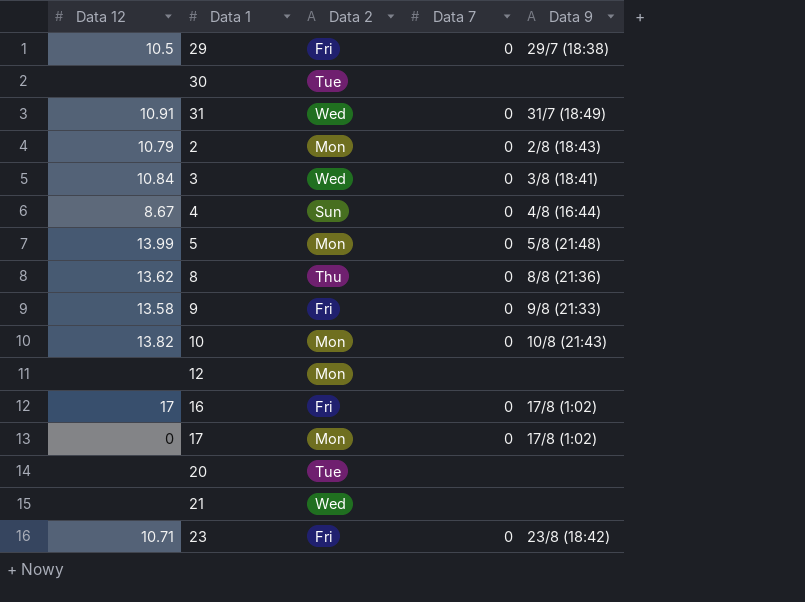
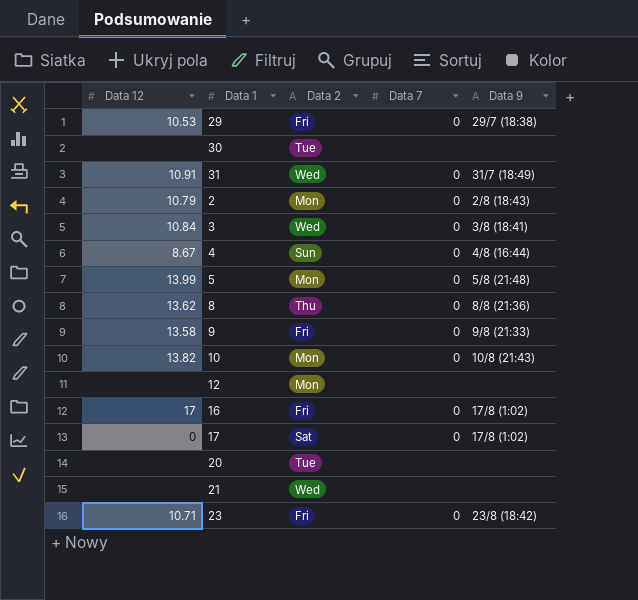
29 | Data 12: 10.5 -> 10.53
17 | Data 2: Mon -> Sat

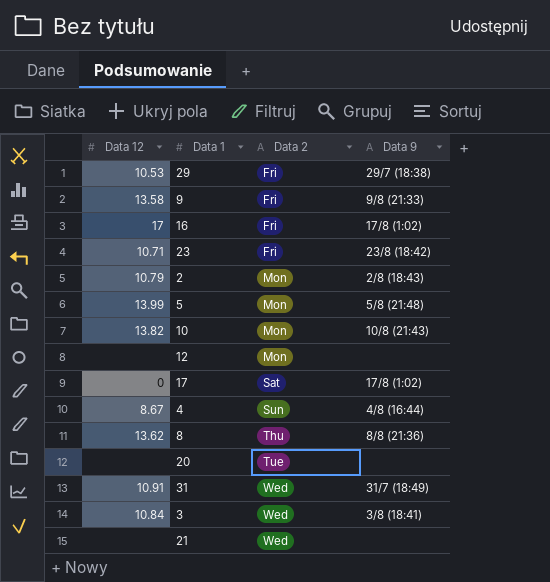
row order: none -> Data 2 ascending
column Data 7 | position: 4 -> none
row 30: none | Tue | none | none -> none

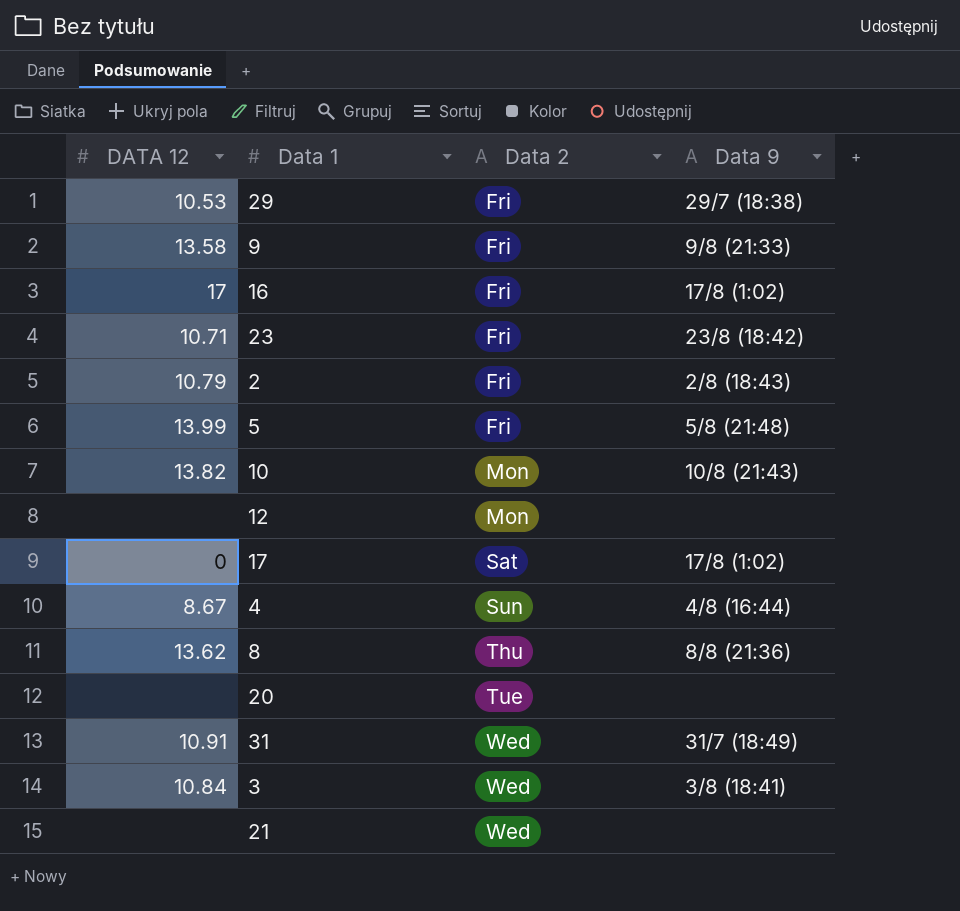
column name: Data 12 -> DATA 12
2 | Data 2: Mon -> Fri
5 | Data 2: Mon -> Fri

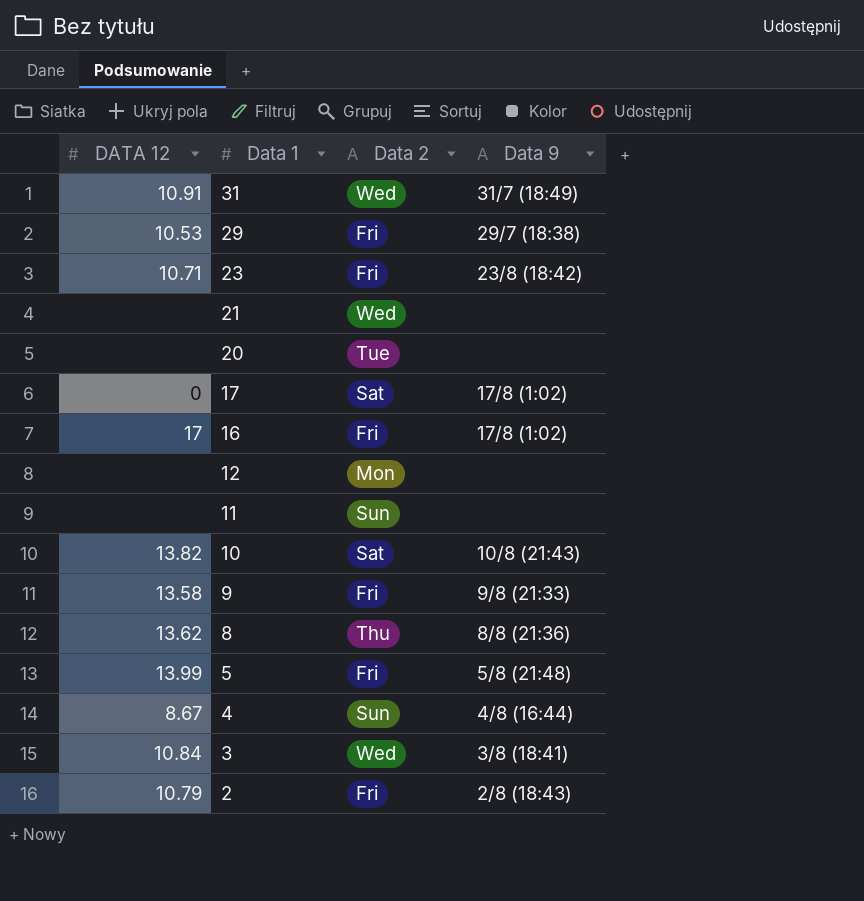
row order: Data 2 ascending -> Data 1 descending
row 11: none -> none | Sun | none
10 | Data 2: Mon -> Sat

